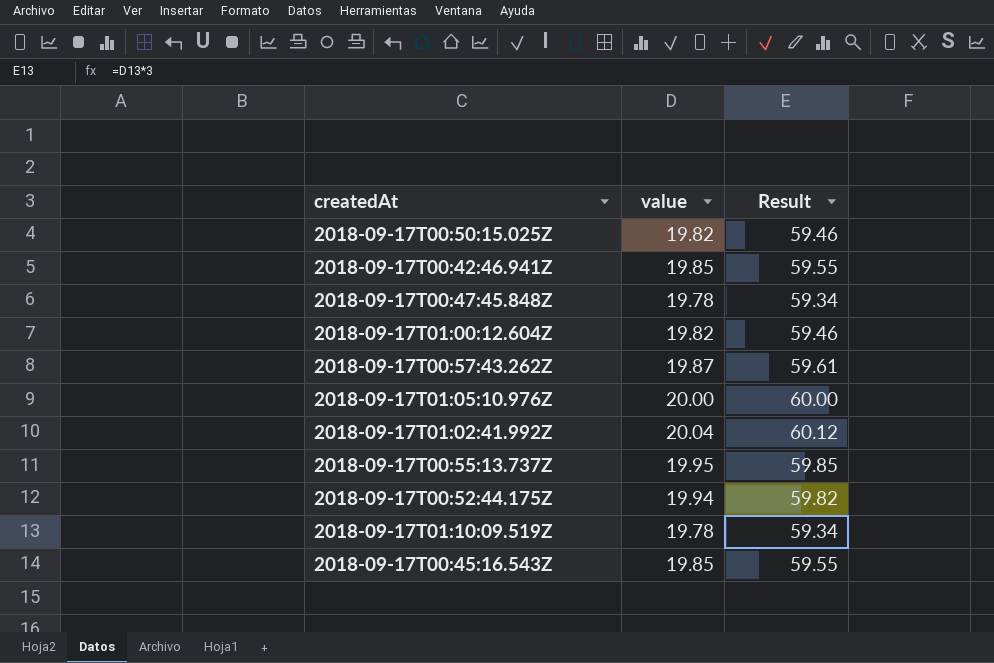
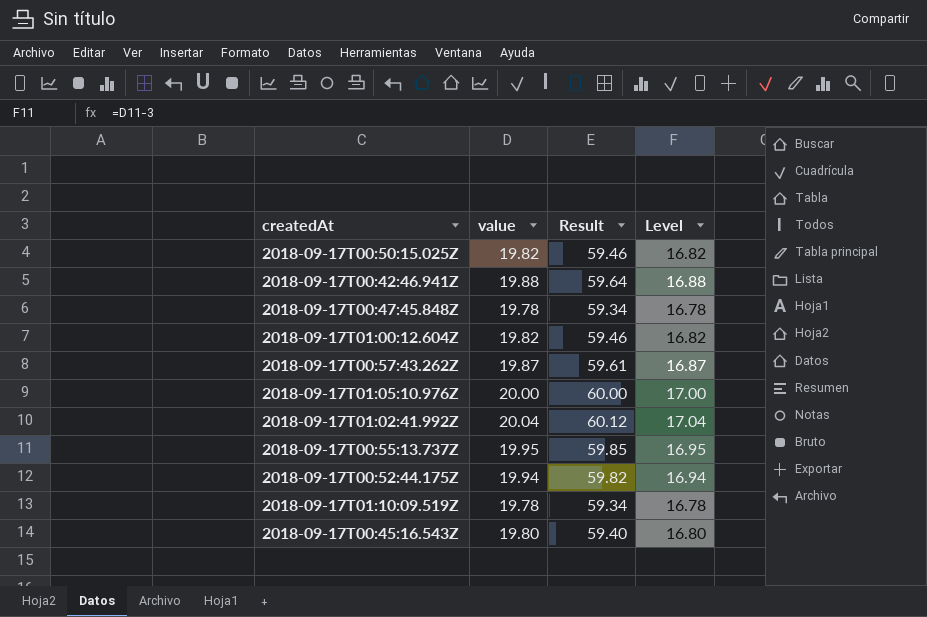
column Level | formula: none -> [value] - 3
2018-09-17T00:42:46.941Z | value: 19.85 -> 19.88
2018-09-17T00:42:46.941Z | Result: 59.55 -> 59.64
2018-09-17T00:45:16.543Z | value: 19.85 -> 19.80
2018-09-17T00:45:16.543Z | Result: 59.55 -> 59.40

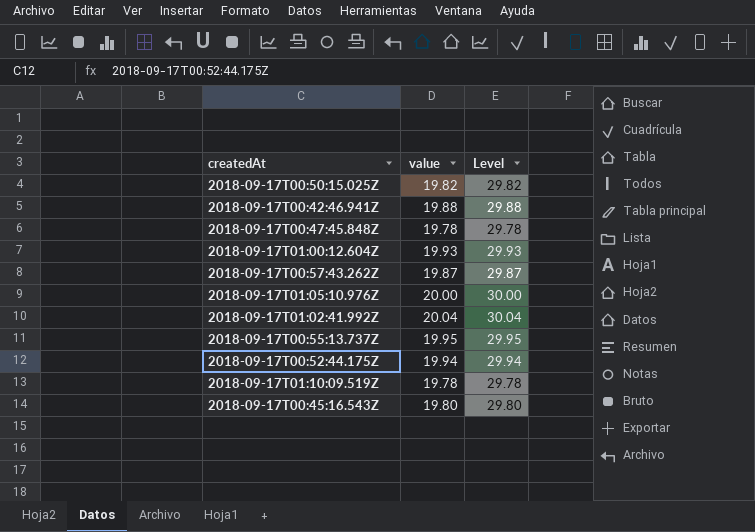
column Result | formula: [value] * 3 -> none
column Level | formula: [value] - 3 -> [value] + 10
2018-09-17T01:00:12.604Z | value: 19.82 -> 19.93

